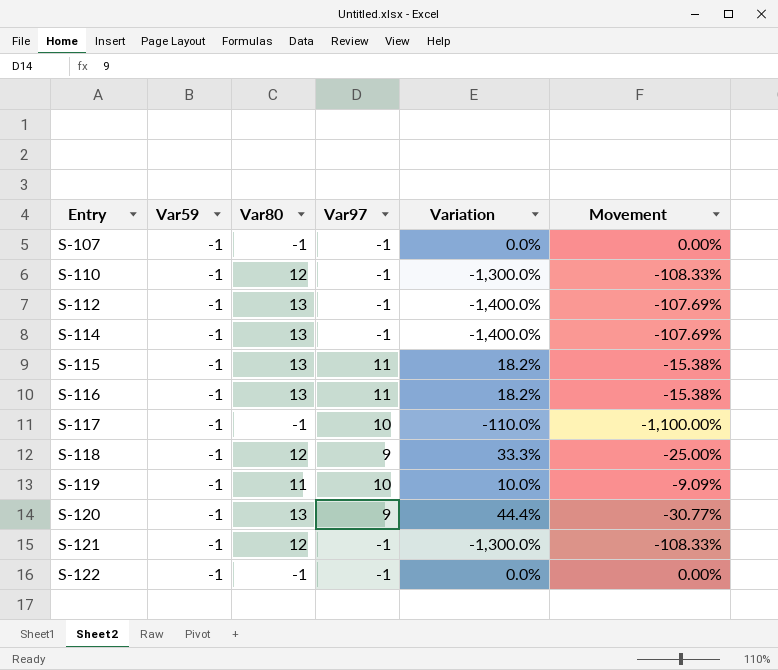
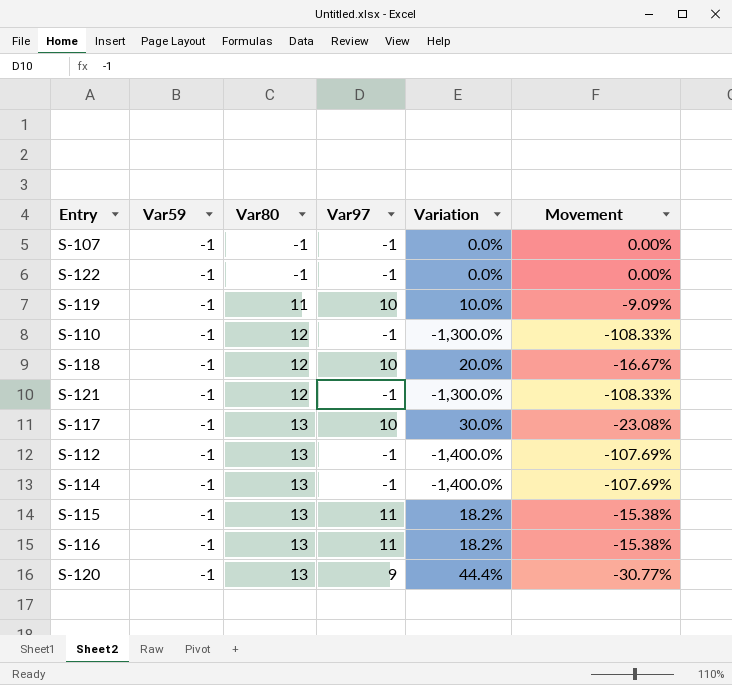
row order: Entry ascending -> Var80 ascending
S-118 | Var97: 9 -> 10
S-118 | Variation: 33.3% -> 20.0%
S-118 | Movement: -25.00% -> -16.67%
S-117 | Var80: -1 -> 13
S-117 | Variation: -110.0% -> 30.0%
S-117 | Movement: -1,100.00% -> -23.08%

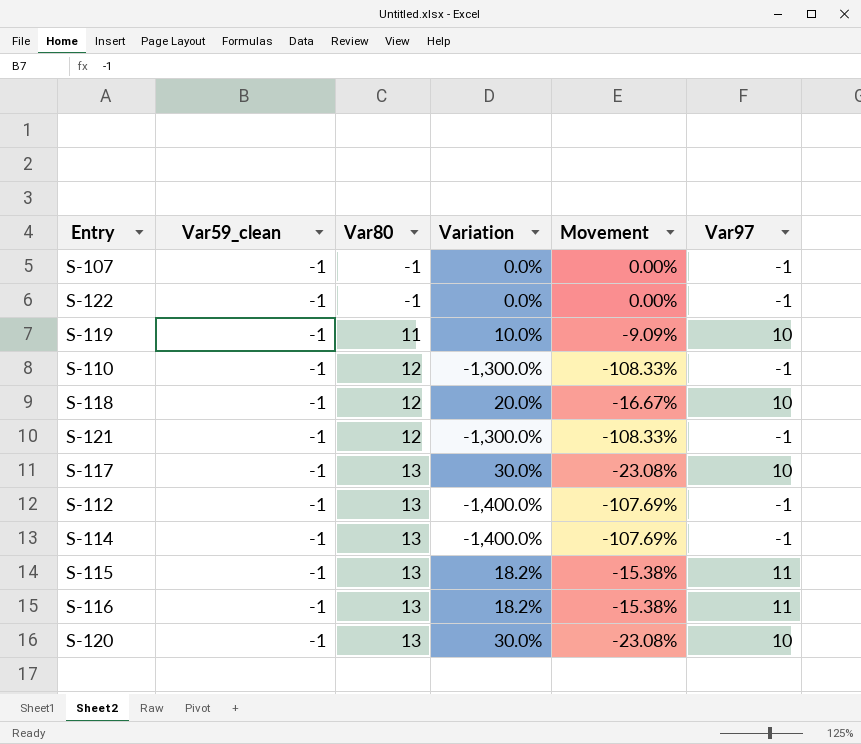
column name: Var59 -> Var59_clean
column Var97 | position: 4 -> 6
S-120 | Variation: 44.4% -> 30.0%
S-120 | Movement: -30.77% -> -23.08%
S-120 | Var97: 9 -> 10

